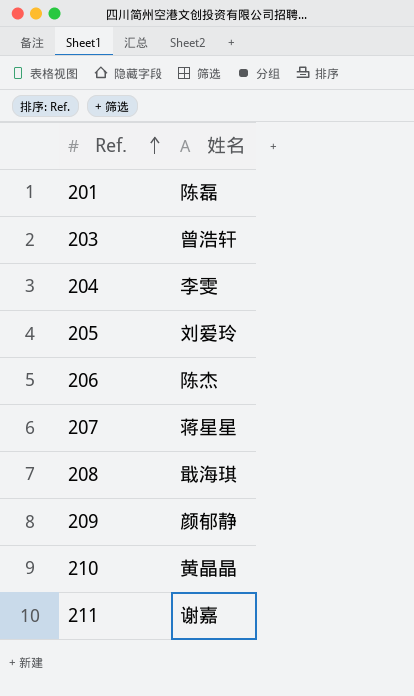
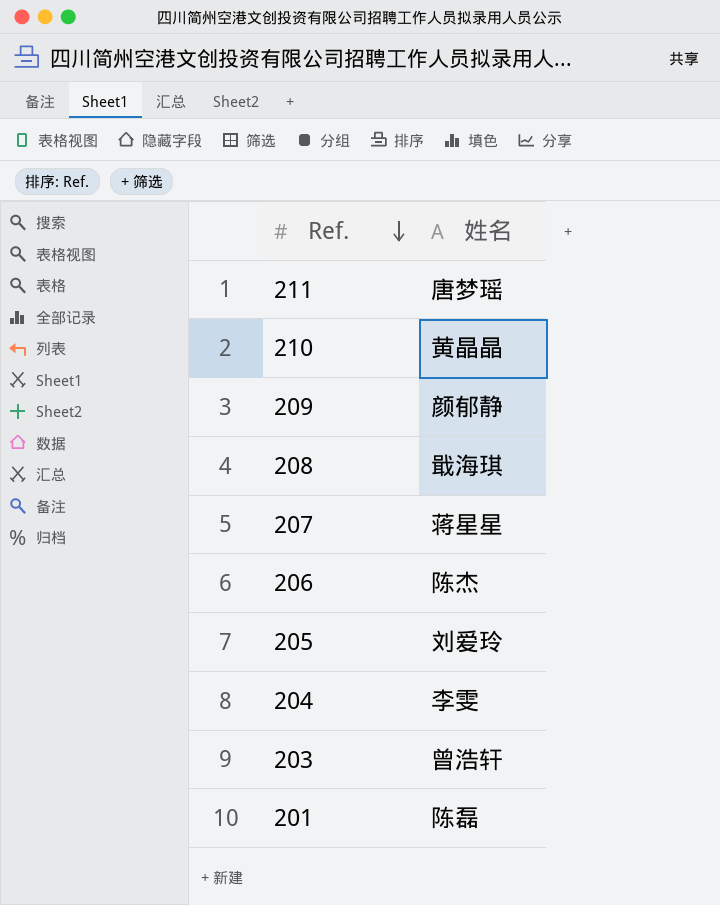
row order: Ref. ascending -> Ref. descending
211 | 姓名: 谢嘉 -> 唐梦瑶

